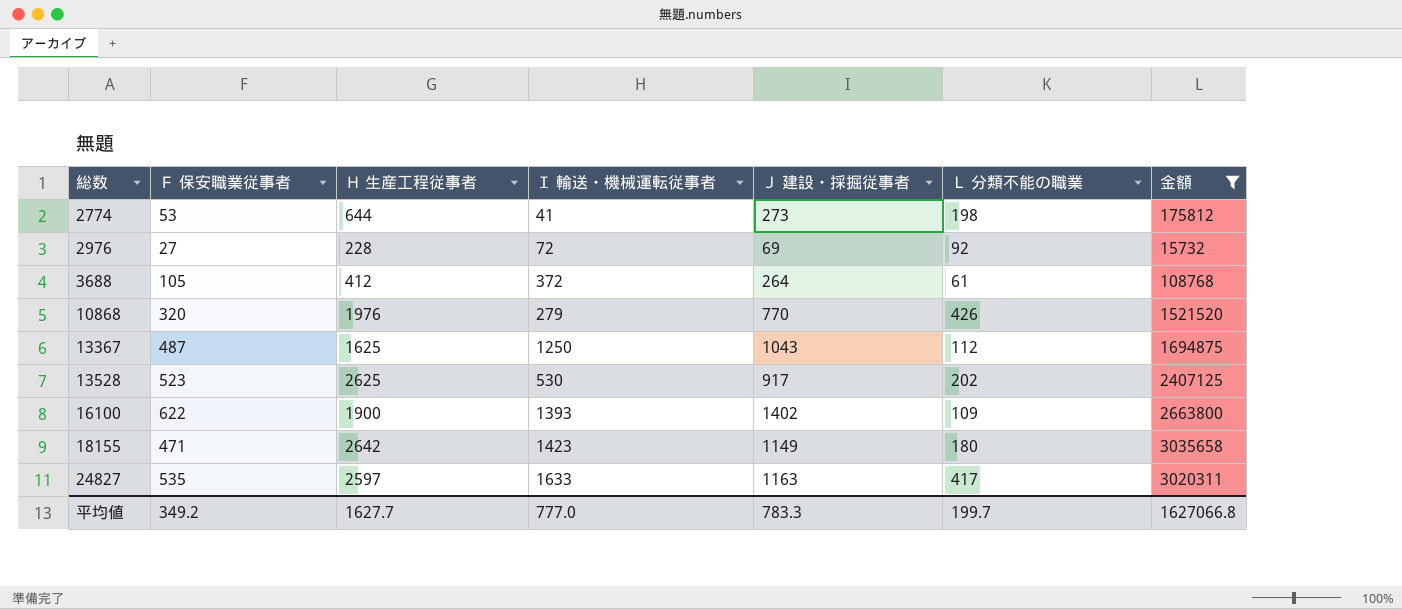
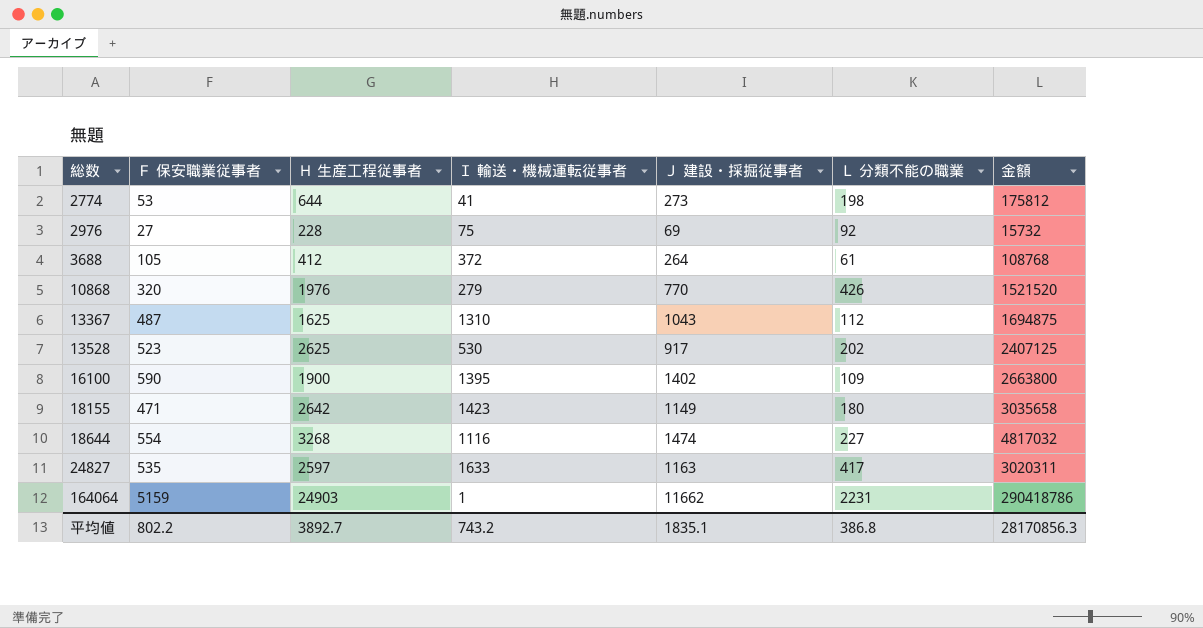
filter: 金額 <= 3035658 -> none
2976 | Ｉ 輸送・機械運転従事者: 72 -> 75
13367 | Ｉ 輸送・機械運転従事者: 1250 -> 1310
16100 | Ｆ 保安職業従事者: 622 -> 590
16100 | Ｉ 輸送・機械運転従事者: 1393 -> 1395
平均値 | Ｆ 保安職業従事者: 349.2 -> 802.2
平均値 | Ｈ 生産工程従事者: 1627.7 -> 3892.7
平均値 | Ｉ 輸送・機械運転従事者: 777.0 -> 743.2
平均値 | Ｊ 建設・採掘従事者: 783.3 -> 1835.1
平均値 | Ｌ 分類不能の職業: 199.7 -> 386.8
平均値 | 金額: 1627066.8 -> 28170856.3

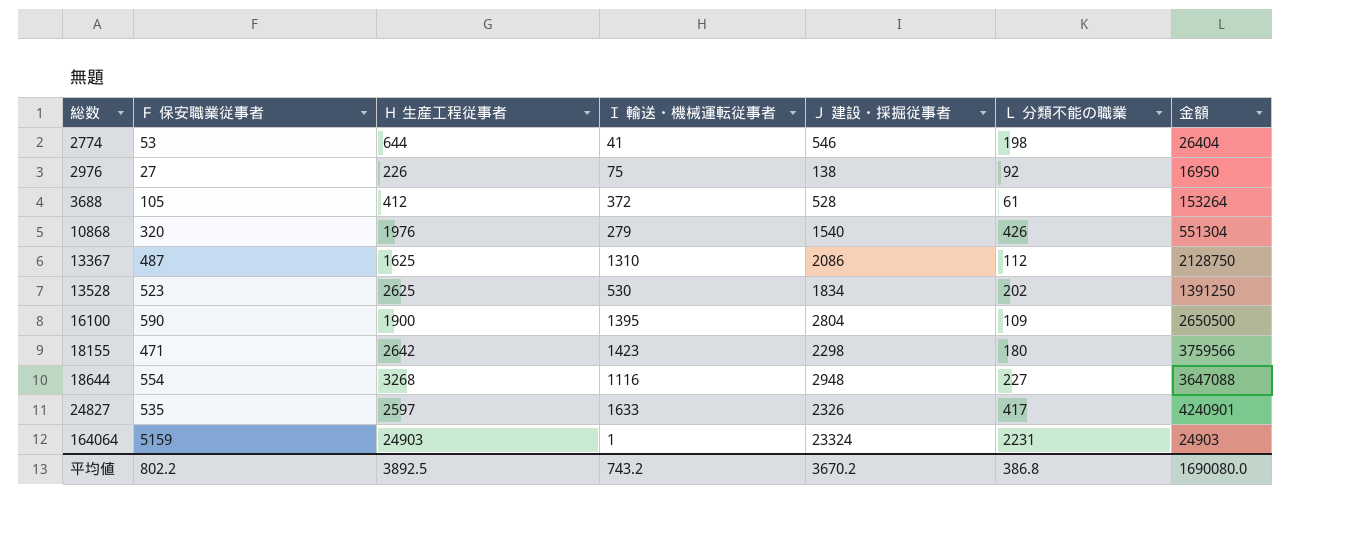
column 金額 | formula: [Ｈ 生産工程従事者] * [Ｊ 建設・採掘従事者] -> [Ｈ 生産工程従事者] * [Ｉ 輸送・機械運転従事者]
2774 | Ｊ 建設・採掘従事者: 273 -> 546
2976 | Ｈ 生産工程従事者: 228 -> 226
2976 | Ｊ 建設・採掘従事者: 69 -> 138
3688 | Ｊ 建設・採掘従事者: 264 -> 528
10868 | Ｊ 建設・採掘従事者: 770 -> 1540
13367 | Ｊ 建設・採掘従事者: 1043 -> 2086
13528 | Ｊ 建設・採掘従事者: 917 -> 1834
16100 | Ｊ 建設・採掘従事者: 1402 -> 2804
18155 | Ｊ 建設・採掘従事者: 1149 -> 2298
18644 | Ｊ 建設・採掘従事者: 1474 -> 2948
24827 | Ｊ 建設・採掘従事者: 1163 -> 2326
164064 | Ｊ 建設・採掘従事者: 11662 -> 23324
平均値 | Ｈ 生産工程従事者: 3892.7 -> 3892.5
平均値 | Ｊ 建設・採掘従事者: 1835.1 -> 3670.2
平均値 | 金額: 28170856.3 -> 1690080.0

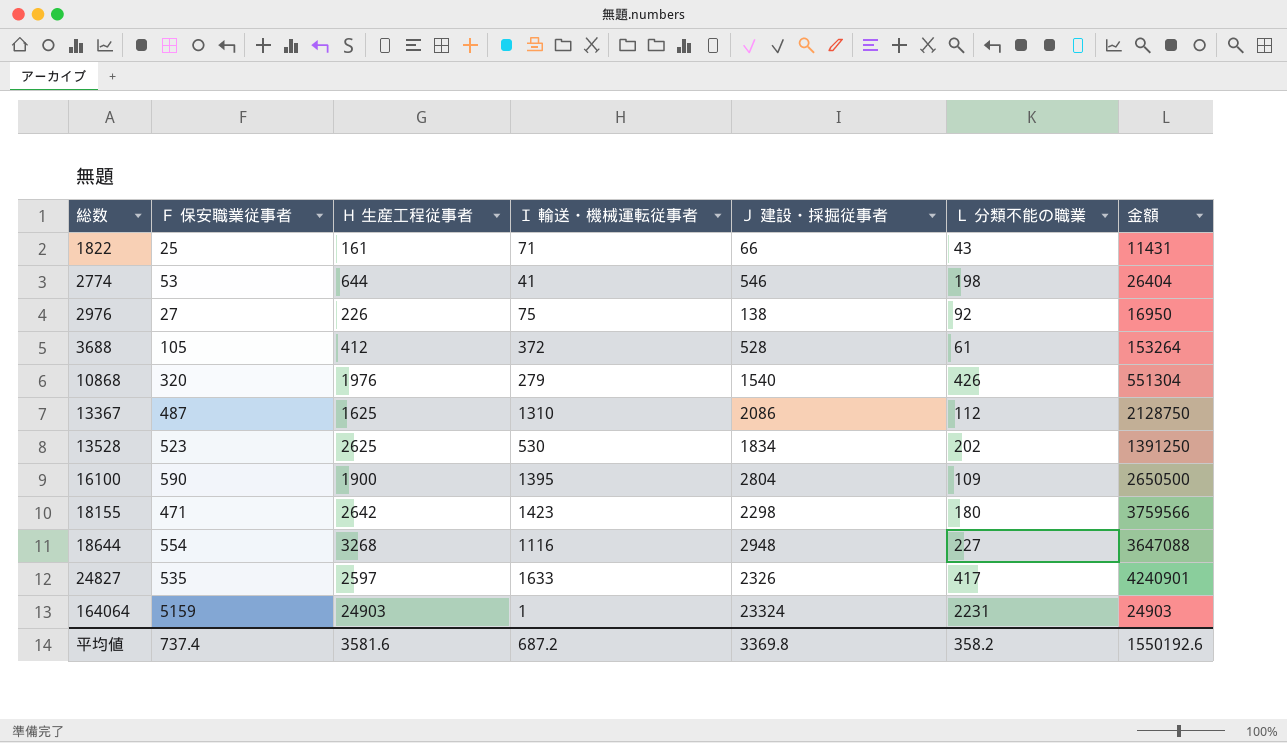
row 1822: none -> 25 | 161 | 71 | 66 | 43 | 11431
平均値 | Ｆ 保安職業従事者: 802.2 -> 737.4
平均値 | Ｈ 生産工程従事者: 3892.5 -> 3581.6
平均値 | Ｉ 輸送・機械運転従事者: 743.2 -> 687.2
平均値 | Ｊ 建設・採掘従事者: 3670.2 -> 3369.8
平均値 | Ｌ 分類不能の職業: 386.8 -> 358.2
平均値 | 金額: 1690080.0 -> 1550192.6

